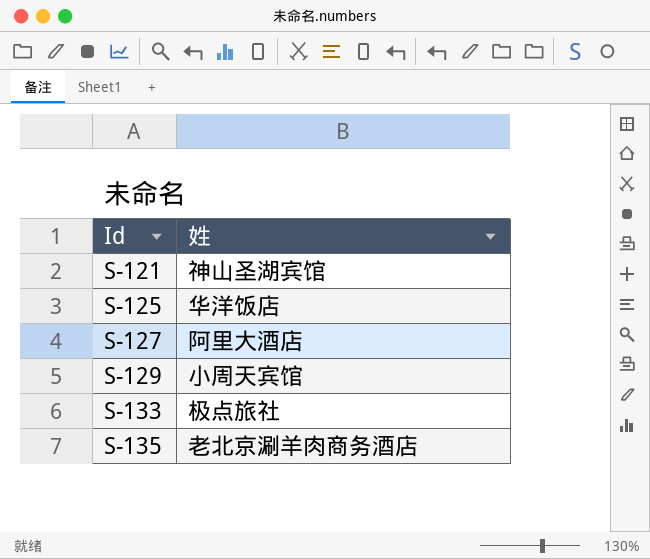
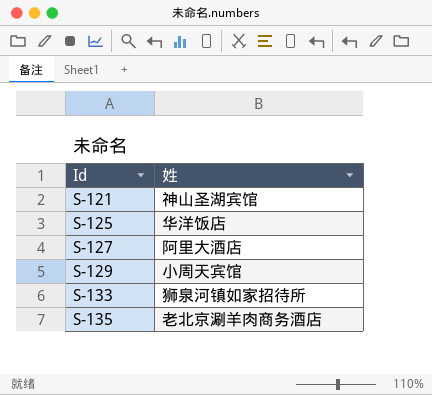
S-133 | 姓: 极点旅社 -> 狮泉河镇如家招待所

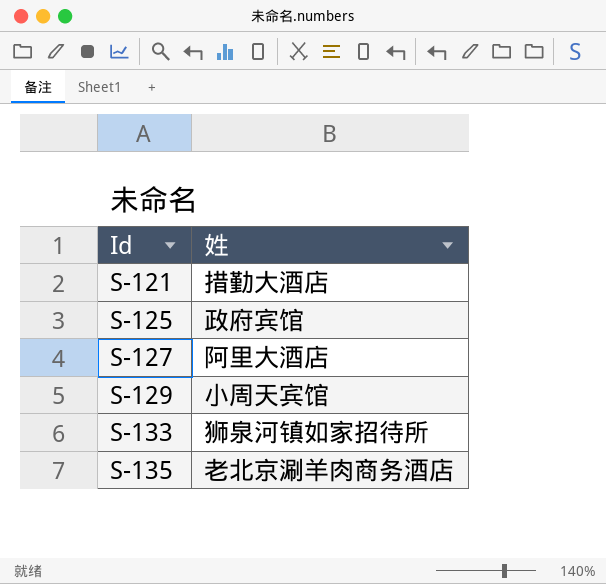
S-121 | 姓: 神山圣湖宾馆 -> 措勤大酒店
S-125 | 姓: 华洋饭店 -> 政府宾馆

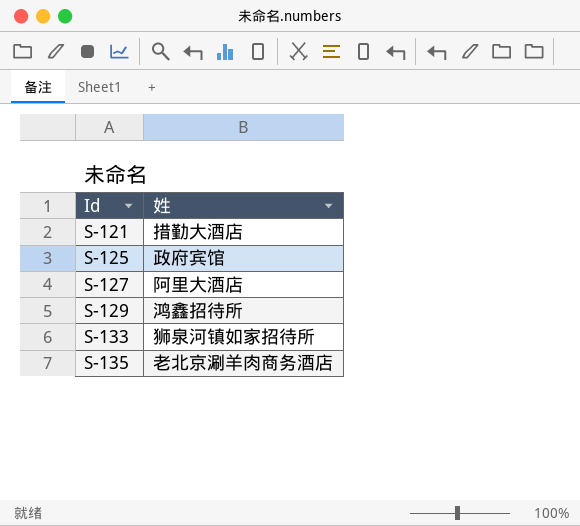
S-129 | 姓: 小周天宾馆 -> 鸿鑫招待所

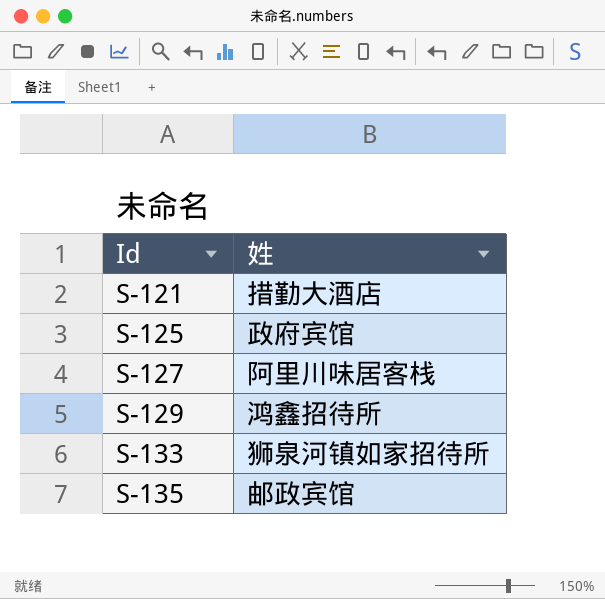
S-127 | 姓: 阿里大酒店 -> 阿里川味居客栈
S-135 | 姓: 老北京涮羊肉商务酒店 -> 邮政宾馆

